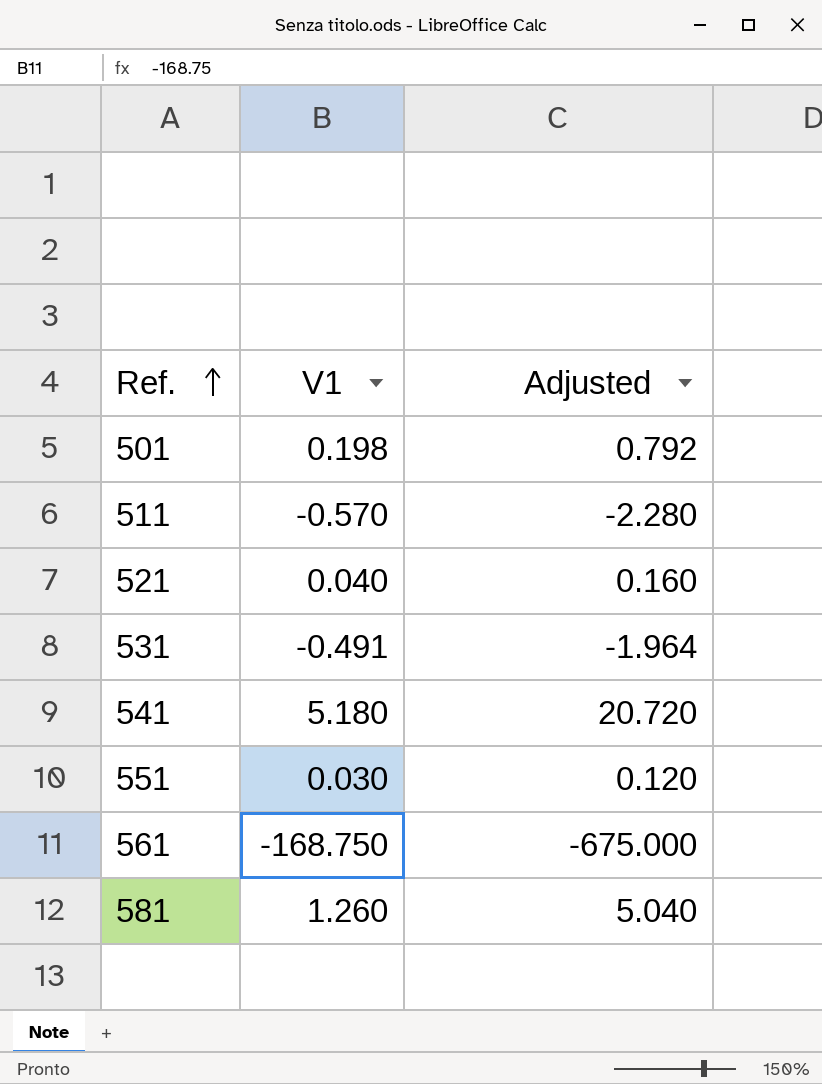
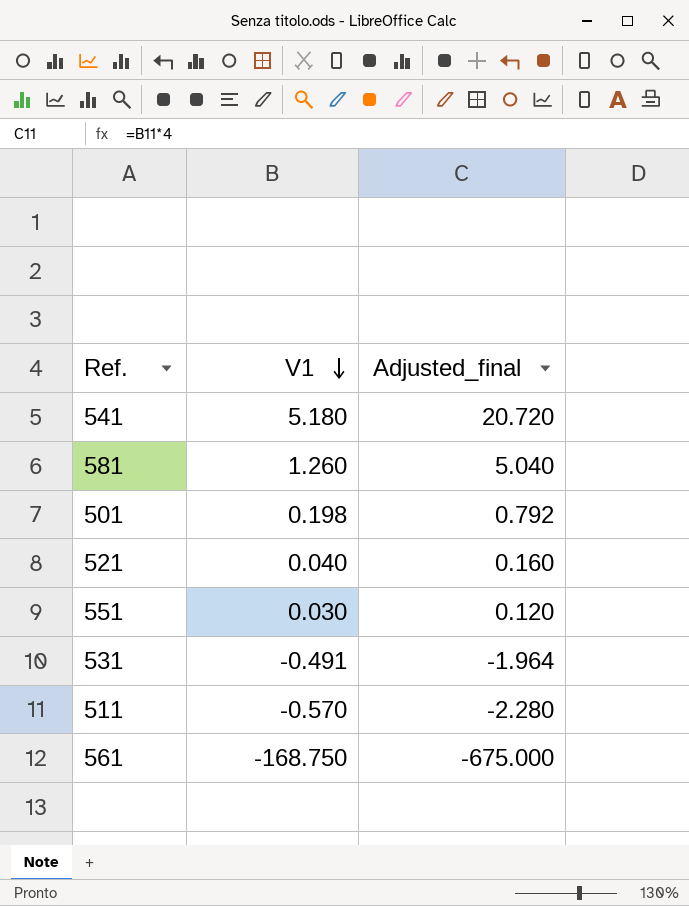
row order: Ref. ascending -> V1 descending
column name: Adjusted -> Adjusted_final

